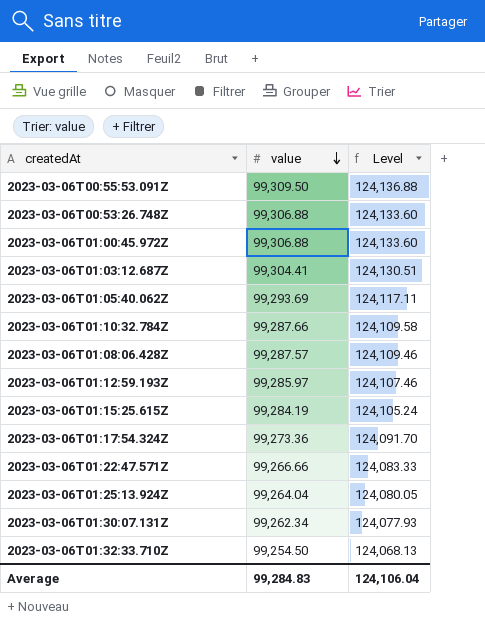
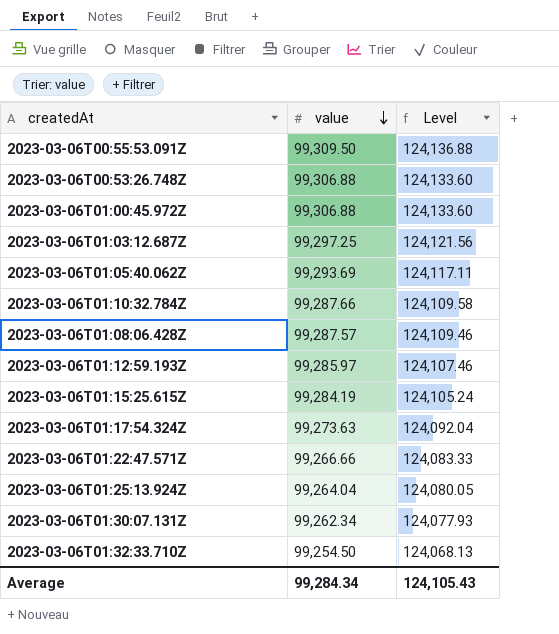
2023-03-06T01:03:12.687Z | value: 99,304.41 -> 99,297.25
2023-03-06T01:03:12.687Z | Level: 124,130.51 -> 124,121.56
2023-03-06T01:17:54.324Z | value: 99,273.36 -> 99,273.63
2023-03-06T01:17:54.324Z | Level: 124,091.70 -> 124,092.04
Average | value: 99,284.83 -> 99,284.34
Average | Level: 124,106.04 -> 124,105.43

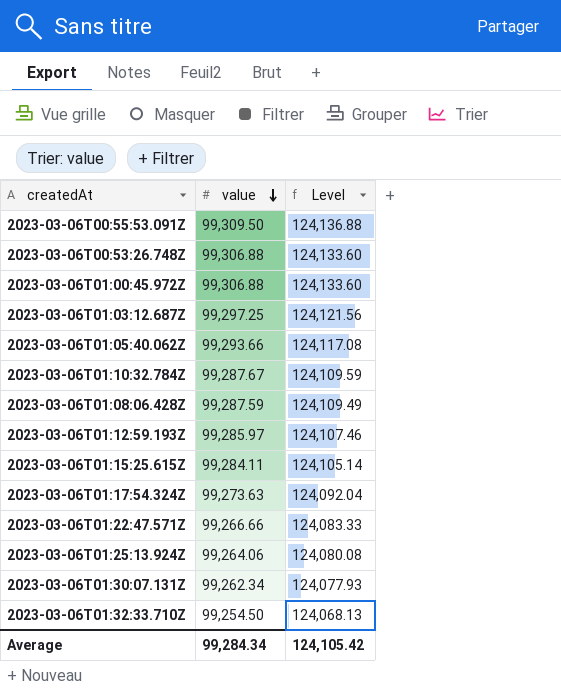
2023-03-06T01:05:40.062Z | value: 99,293.69 -> 99,293.66
2023-03-06T01:05:40.062Z | Level: 124,117.11 -> 124,117.08
2023-03-06T01:10:32.784Z | value: 99,287.66 -> 99,287.67
2023-03-06T01:10:32.784Z | Level: 124,109.58 -> 124,109.59
2023-03-06T01:08:06.428Z | value: 99,287.57 -> 99,287.59
2023-03-06T01:08:06.428Z | Level: 124,109.46 -> 124,109.49
2023-03-06T01:15:25.615Z | value: 99,284.19 -> 99,284.11
2023-03-06T01:15:25.615Z | Level: 124,105.24 -> 124,105.14
2023-03-06T01:25:13.924Z | value: 99,264.04 -> 99,264.06
2023-03-06T01:25:13.924Z | Level: 124,080.05 -> 124,080.08
Average | Level: 124,105.43 -> 124,105.42

